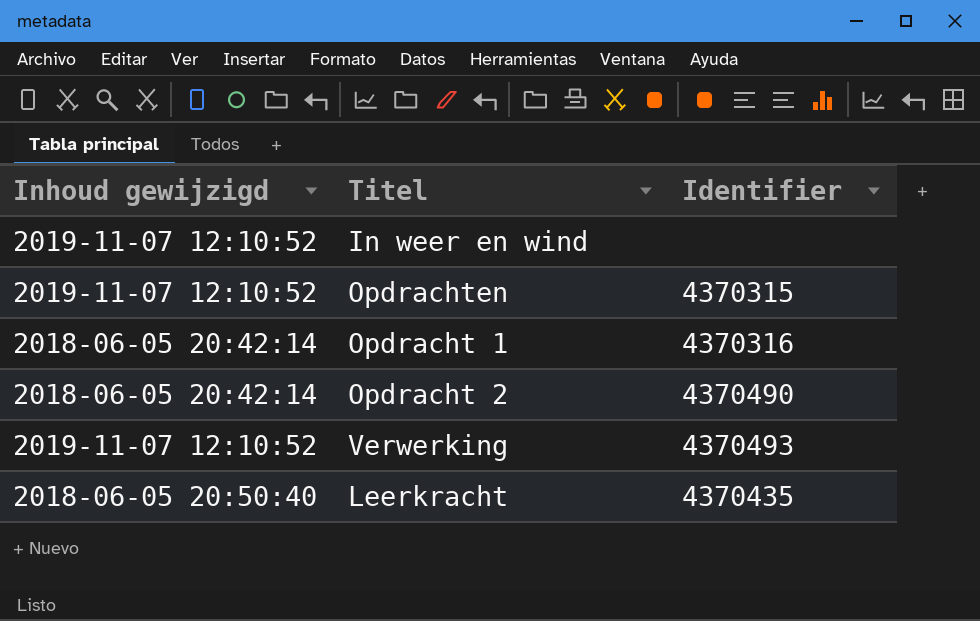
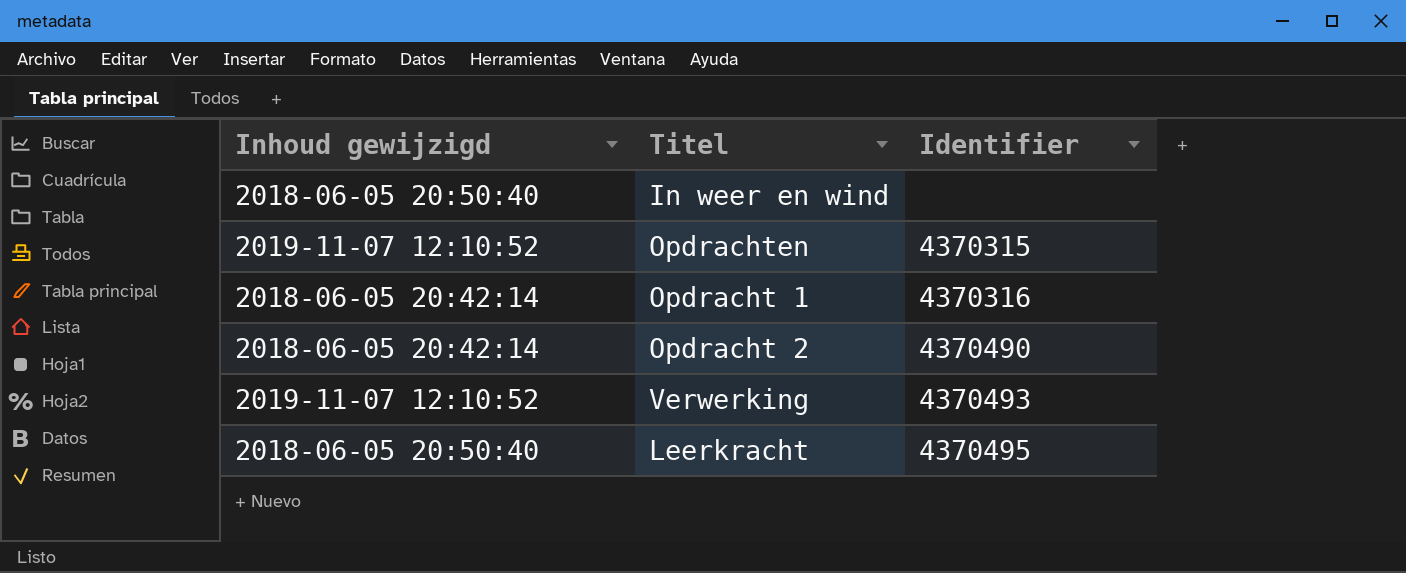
In weer en wind | Inhoud gewijzigd: 2019-11-07 12:10:52 -> 2018-06-05 20:50:40
Leerkracht | Identifier: 4370435 -> 4370495

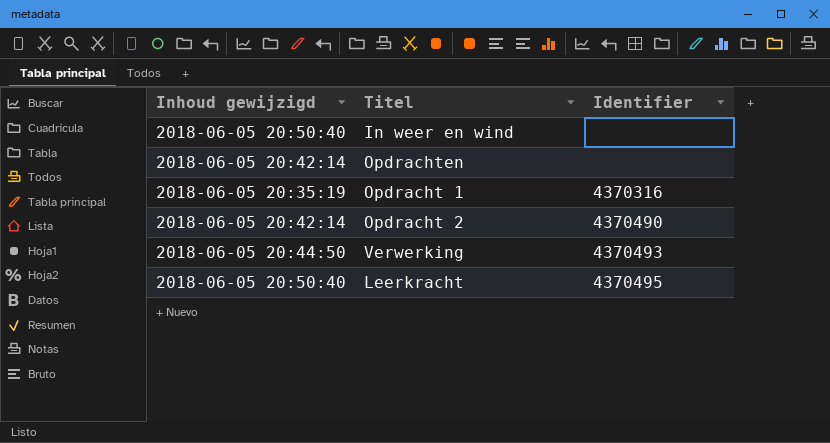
Opdrachten | Inhoud gewijzigd: 2019-11-07 12:10:52 -> 2018-06-05 20:42:14
Opdrachten | Identifier: 4370315 -> none
Opdracht 1 | Inhoud gewijzigd: 2018-06-05 20:42:14 -> 2018-06-05 20:35:19
Verwerking | Inhoud gewijzigd: 2019-11-07 12:10:52 -> 2018-06-05 20:44:50

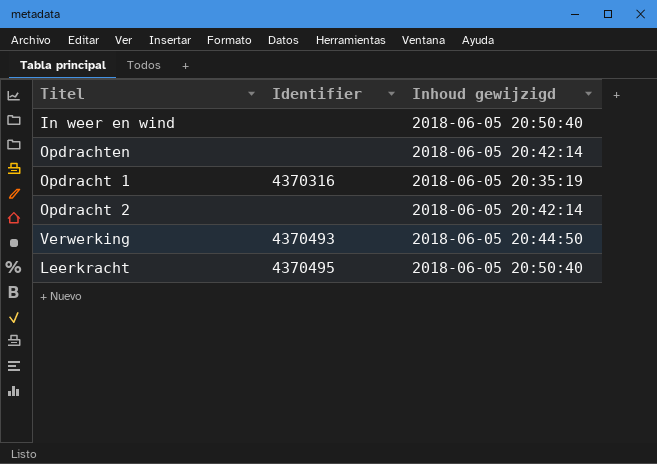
column Inhoud gewijzigd | position: 1 -> 3
Opdracht 2 | Identifier: 4370490 -> none

